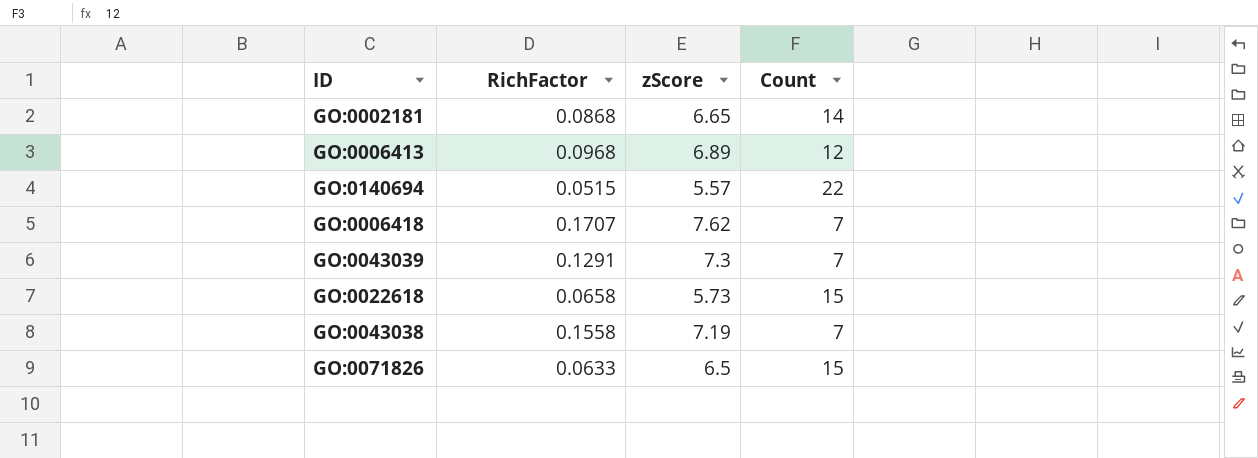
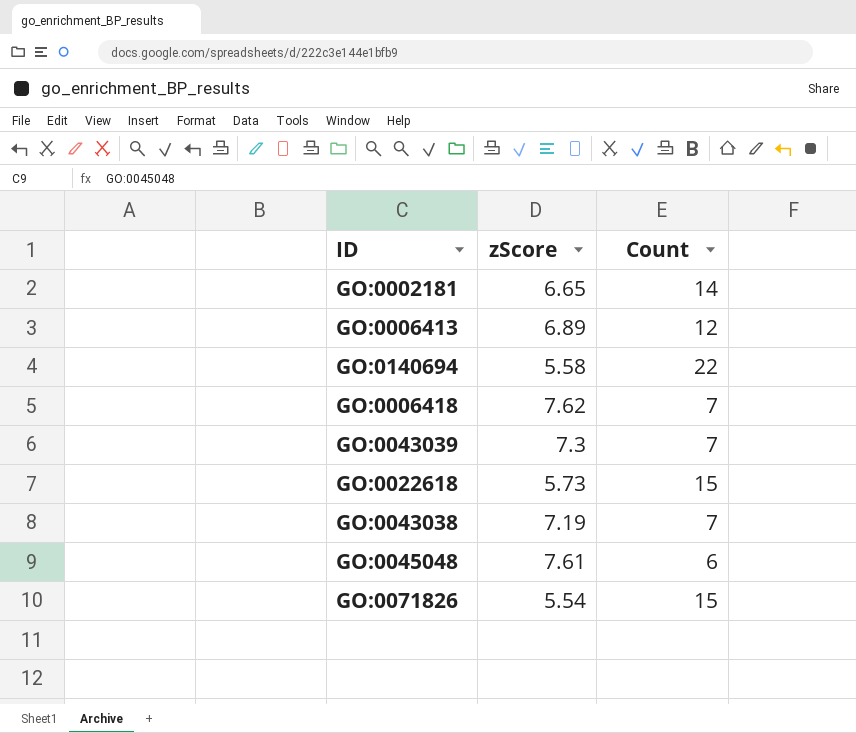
column RichFactor | position: 2 -> none
GO:0140694 | zScore: 5.57 -> 5.58
row GO:0045048: none -> 7.61 | 6
GO:0071826 | zScore: 6.5 -> 5.54

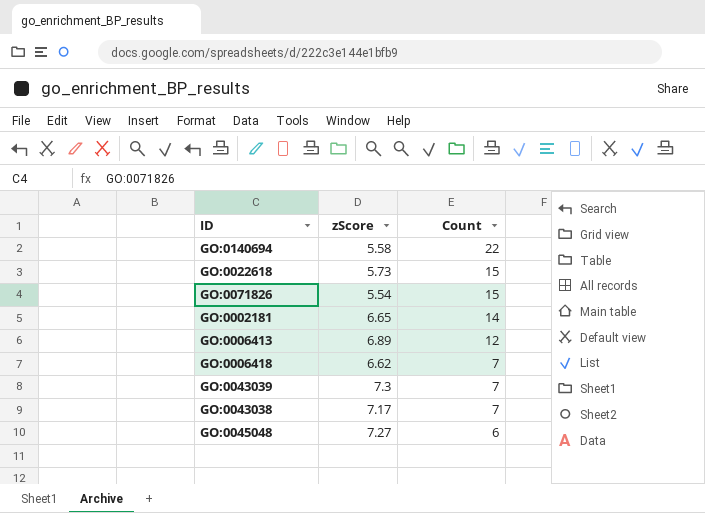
row order: none -> Count descending
GO:0006418 | zScore: 7.62 -> 6.62
GO:0043038 | zScore: 7.19 -> 7.17
GO:0045048 | zScore: 7.61 -> 7.27

